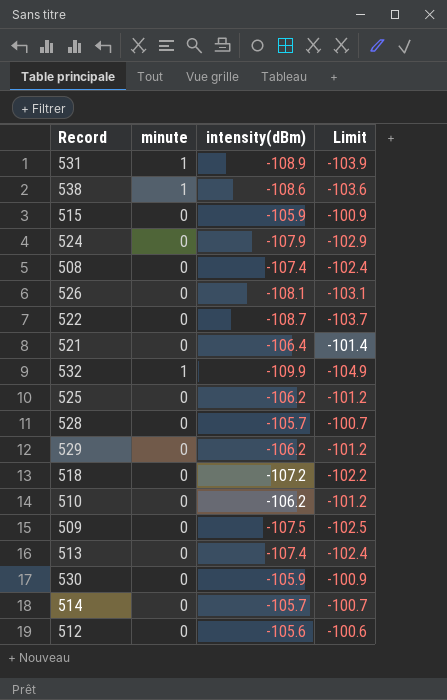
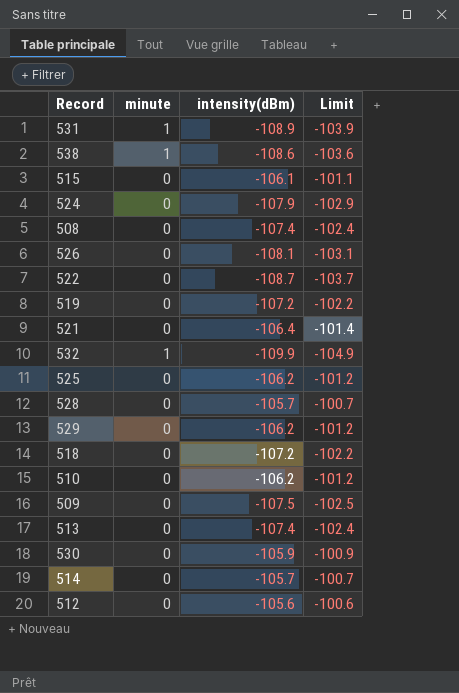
515 | intensity(dBm): -105.9 -> -106.1
515 | Limit: -100.9 -> -101.1
row 519: none -> 0 | -107.2 | -102.2

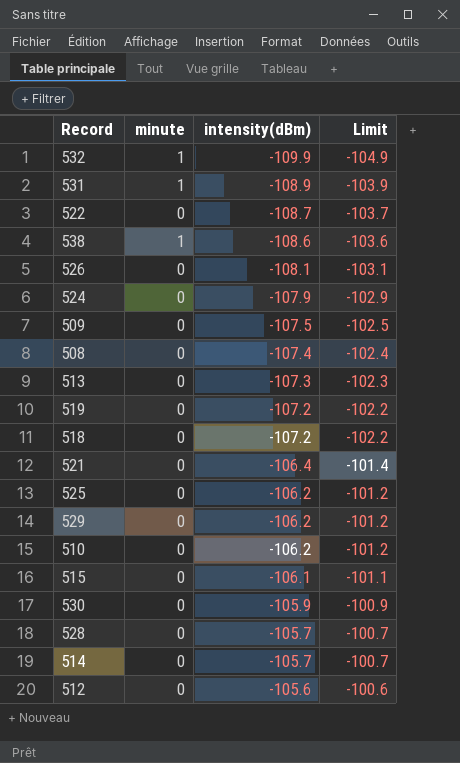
row order: none -> intensity(dBm) ascending
513 | intensity(dBm): -107.4 -> -107.3
513 | Limit: -102.4 -> -102.3

